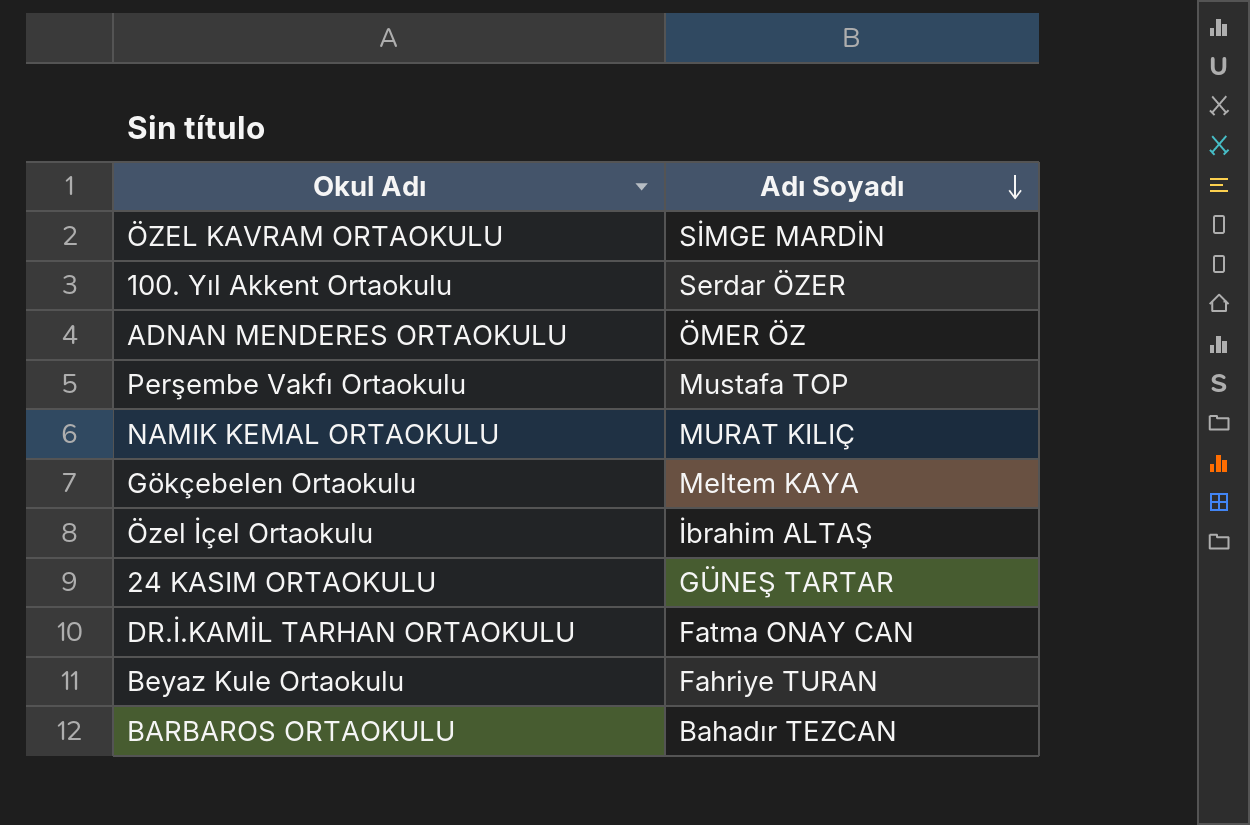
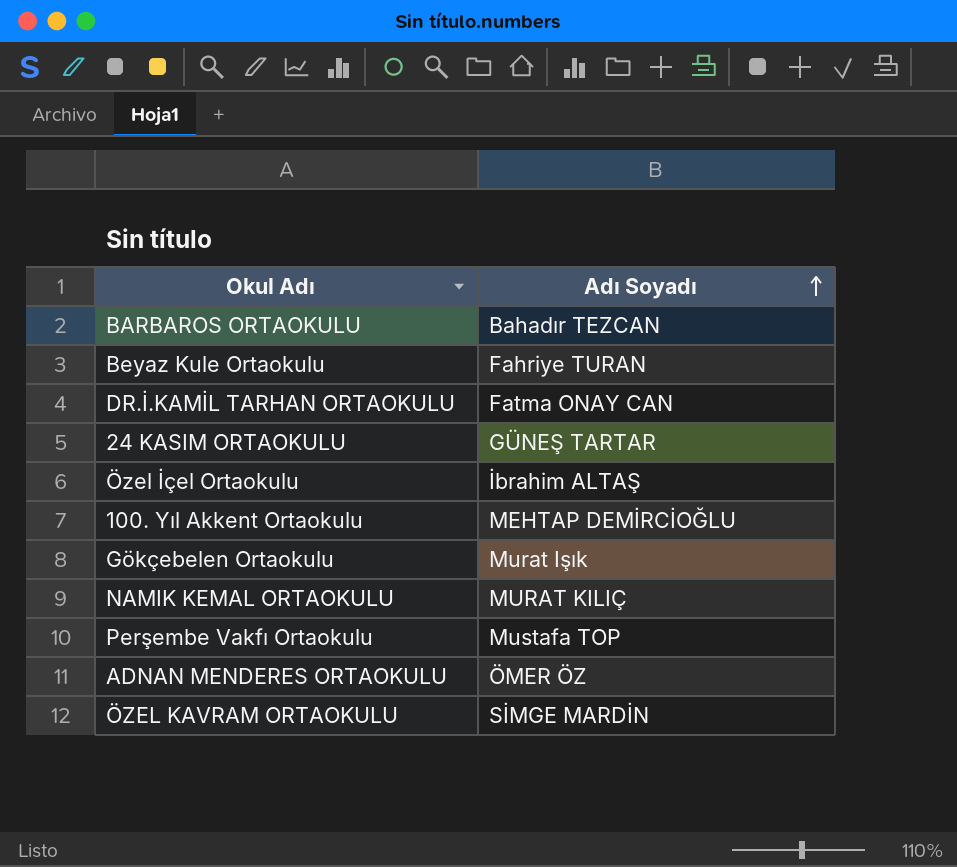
row order: Adı Soyadı descending -> Adı Soyadı ascending
100. Yıl Akkent Ortaokulu | Adı Soyadı: Serdar ÖZER -> MEHTAP DEMİRCİOĞLU
Gökçebelen Ortaokulu | Adı Soyadı: Meltem KAYA -> Murat Işık

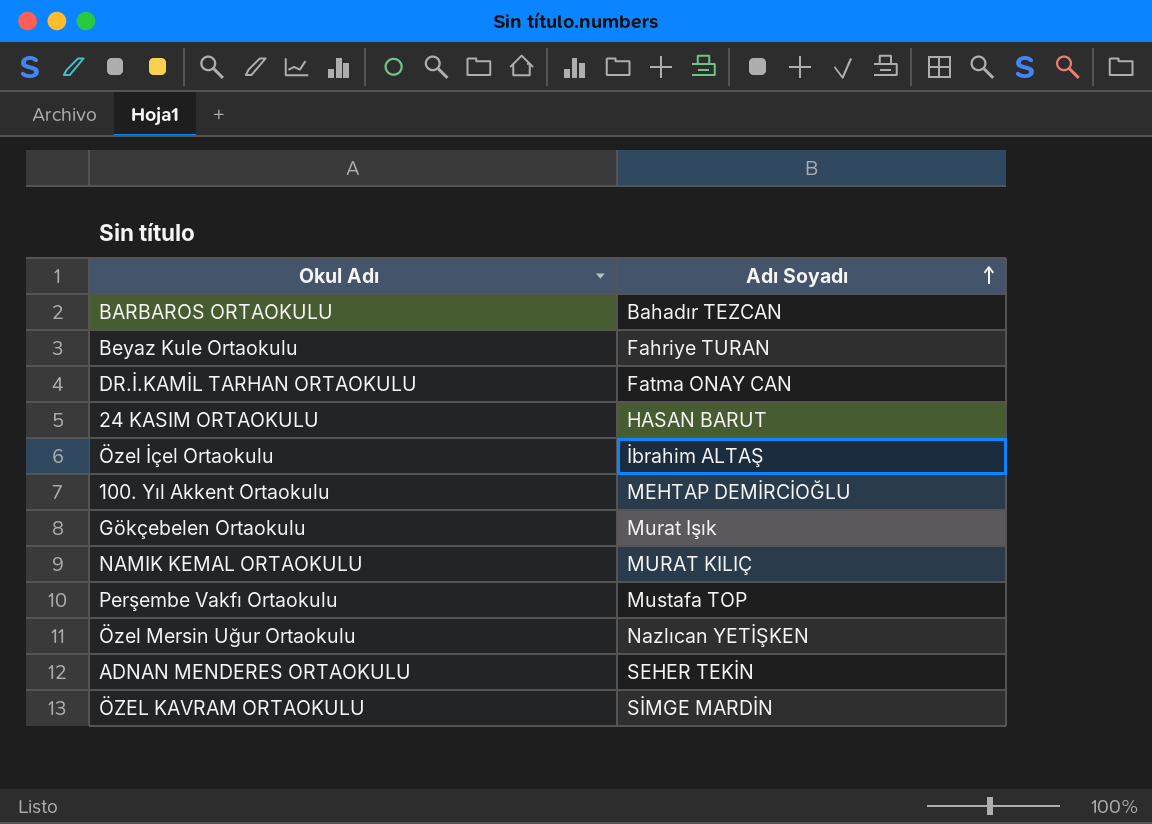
24 KASIM ORTAOKULU | Adı Soyadı: GÜNEŞ TARTAR -> HASAN BARUT
row Özel Mersin Uğur Ortaokulu: none -> Nazlıcan YETİŞKEN
ADNAN MENDERES ORTAOKULU | Adı Soyadı: ÖMER ÖZ -> SEHER TEKİN

